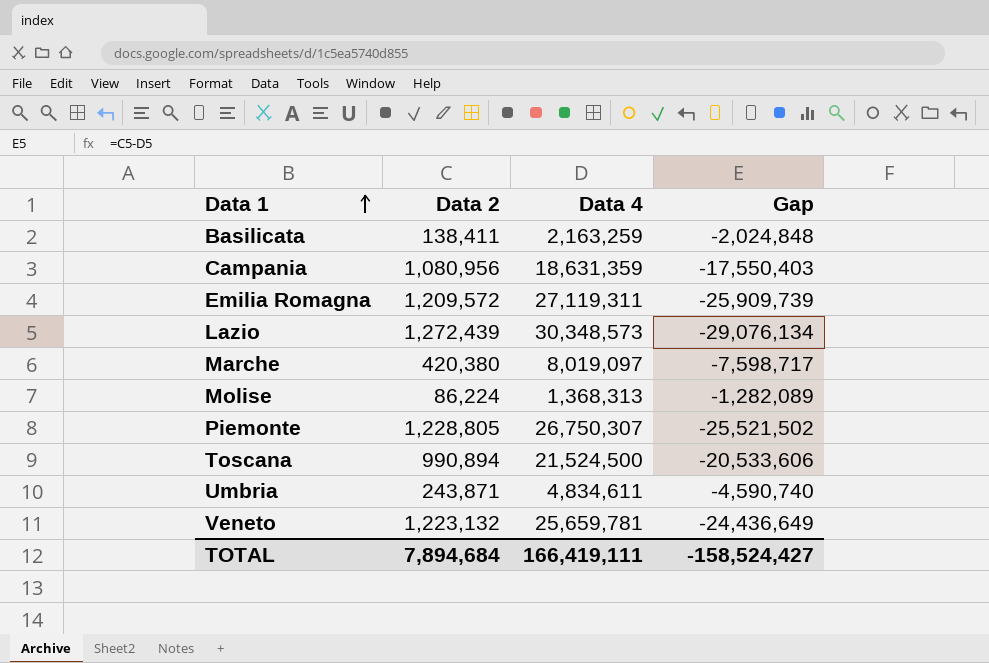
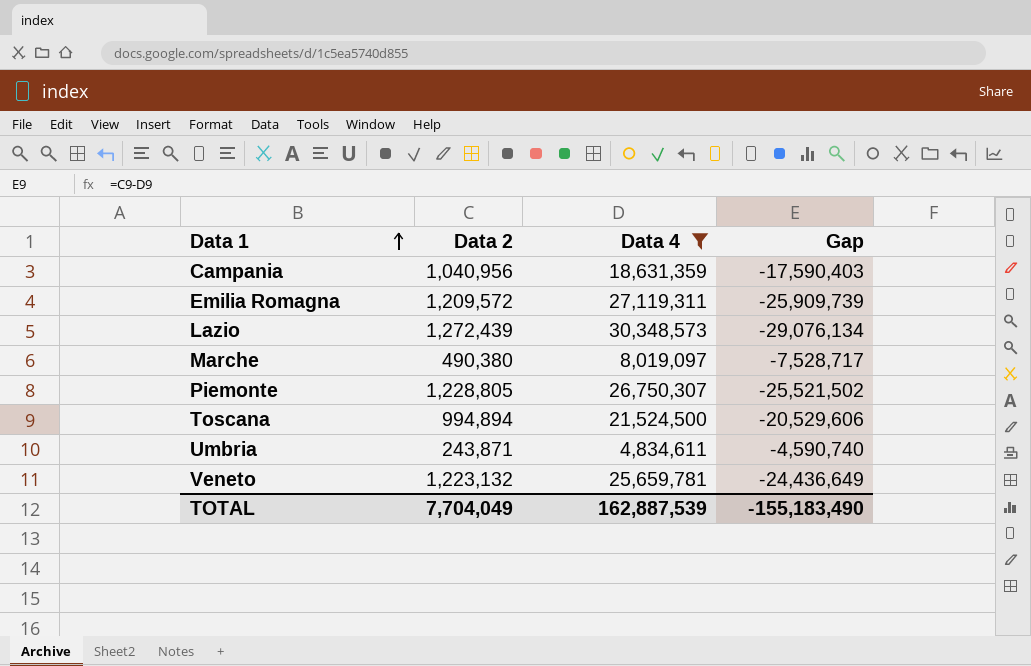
filter: none -> Data 4 >= 4,834,611
Campania | Data 2: 1,080,956 -> 1,040,956
Campania | Gap: -17,550,403 -> -17,590,403
Marche | Data 2: 420,380 -> 490,380
Marche | Gap: -7,598,717 -> -7,528,717
Toscana | Data 2: 990,894 -> 994,894
Toscana | Gap: -20,533,606 -> -20,529,606
TOTAL | Data 2: 7,894,684 -> 7,704,049
TOTAL | Data 4: 166,419,111 -> 162,887,539
TOTAL | Gap: -158,524,427 -> -155,183,490

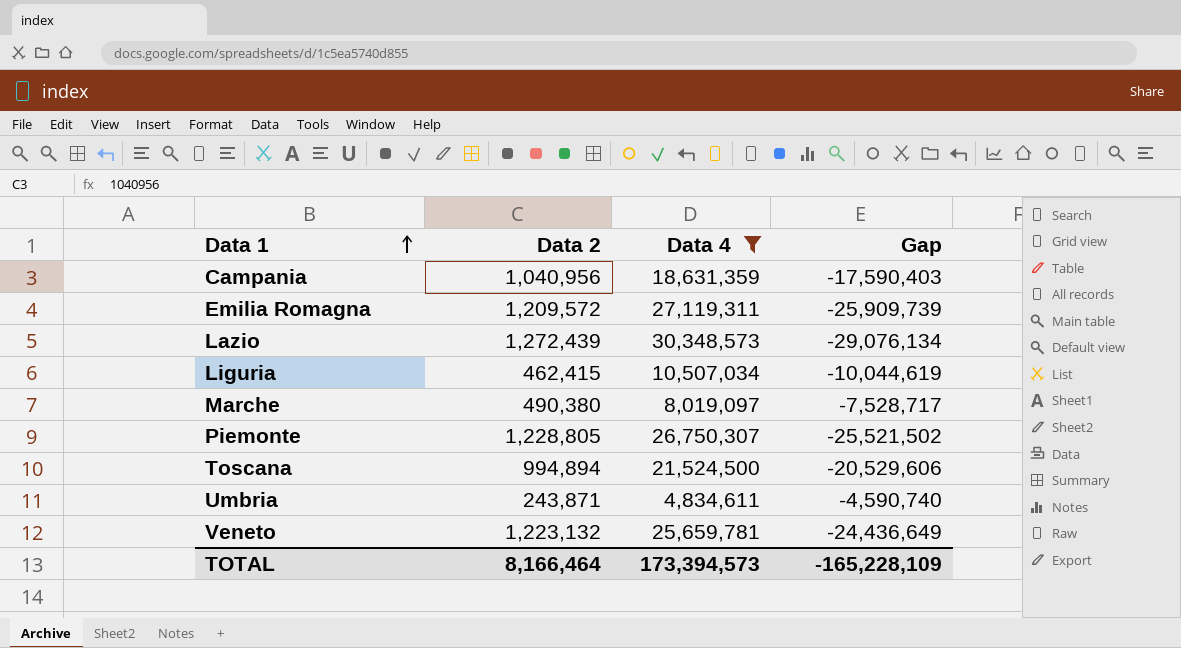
row Liguria: none -> 462,415 | 10,507,034 | -10,044,619
TOTAL | Data 2: 7,704,049 -> 8,166,464
TOTAL | Data 4: 162,887,539 -> 173,394,573
TOTAL | Gap: -155,183,490 -> -165,228,109

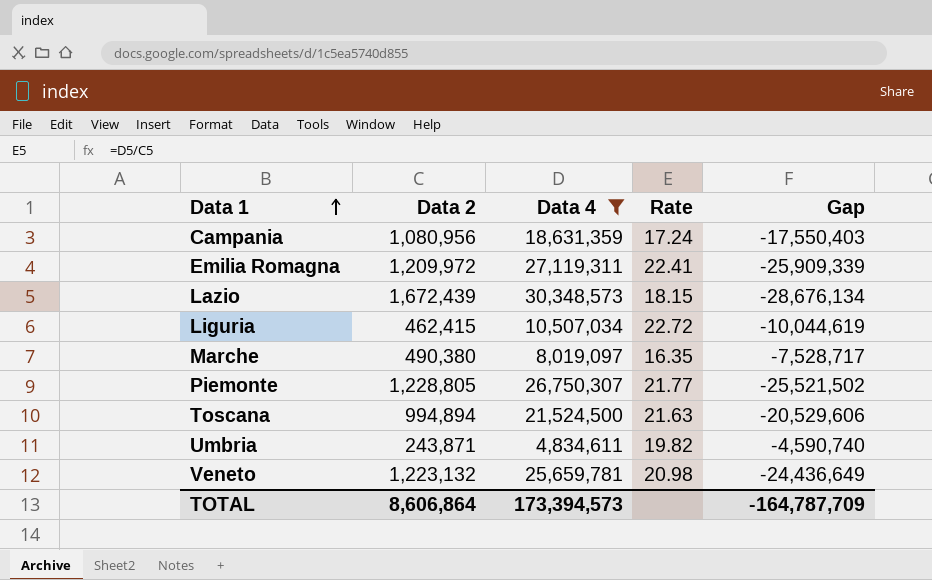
column Rate | formula: none -> [Data 4] / [Data 2]
Campania | Data 2: 1,040,956 -> 1,080,956
Campania | Gap: -17,590,403 -> -17,550,403
Emilia Romagna | Data 2: 1,209,572 -> 1,209,972
Emilia Romagna | Gap: -25,909,739 -> -25,909,339
Lazio | Data 2: 1,272,439 -> 1,672,439
Lazio | Gap: -29,076,134 -> -28,676,134
TOTAL | Data 2: 8,166,464 -> 8,606,864
TOTAL | Gap: -165,228,109 -> -164,787,709

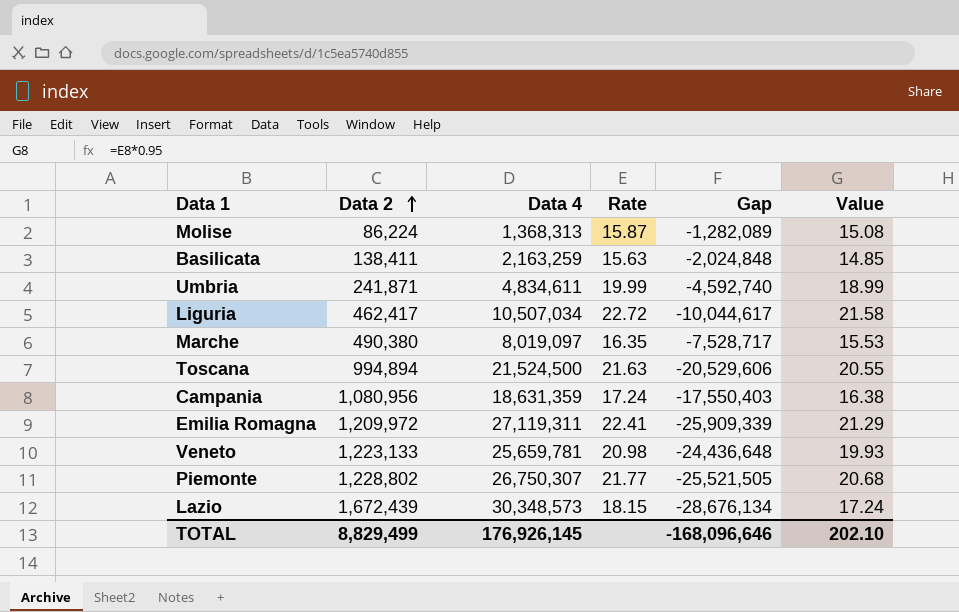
filter: Data 4 >= 4,834,611 -> none
row order: Data 1 ascending -> Data 2 ascending
column Value | formula: none -> [Rate] * 0.95
Umbria | Data 2: 243,871 -> 241,871
Umbria | Rate: 19.82 -> 19.99
Umbria | Gap: -4,590,740 -> -4,592,740
Liguria | Data 2: 462,415 -> 462,417
Liguria | Gap: -10,044,619 -> -10,044,617
Veneto | Data 2: 1,223,132 -> 1,223,133
Veneto | Gap: -24,436,649 -> -24,436,648
Piemonte | Data 2: 1,228,805 -> 1,228,802
Piemonte | Gap: -25,521,502 -> -25,521,505
TOTAL | Data 2: 8,606,864 -> 8,829,499
TOTAL | Data 4: 173,394,573 -> 176,926,145
TOTAL | Gap: -164,787,709 -> -168,096,646

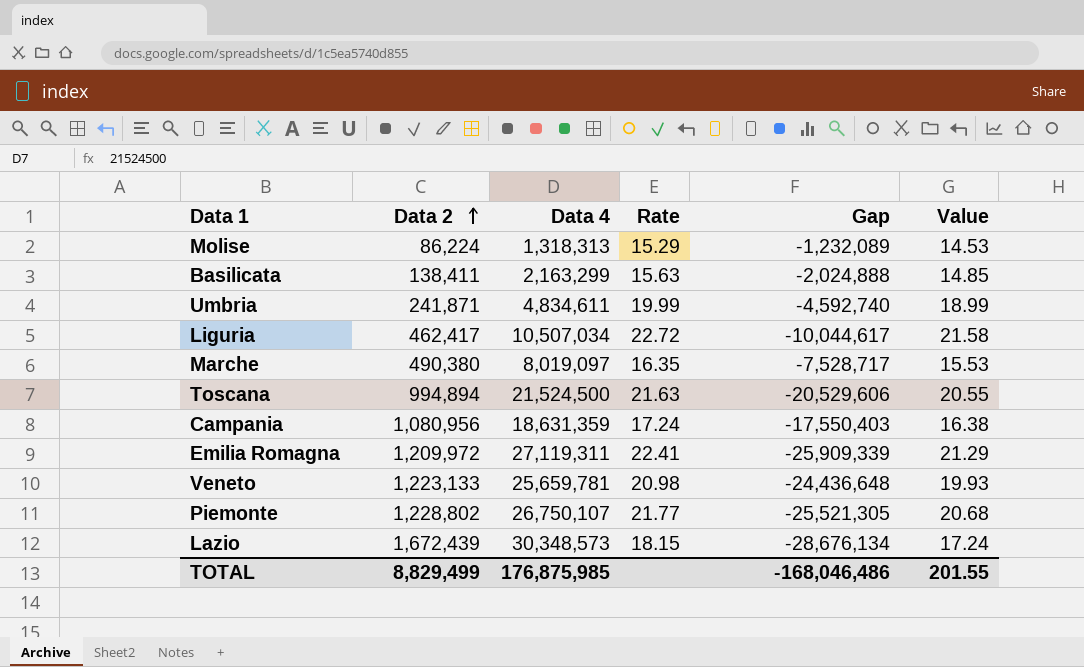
Molise | Data 4: 1,368,313 -> 1,318,313
Molise | Rate: 15.87 -> 15.29
Molise | Gap: -1,282,089 -> -1,232,089
Molise | Value: 15.08 -> 14.53
Basilicata | Data 4: 2,163,259 -> 2,163,299
Basilicata | Gap: -2,024,848 -> -2,024,888
Piemonte | Data 4: 26,750,307 -> 26,750,107
Piemonte | Gap: -25,521,505 -> -25,521,305
TOTAL | Data 4: 176,926,145 -> 176,875,985
TOTAL | Gap: -168,096,646 -> -168,046,486
TOTAL | Value: 202.10 -> 201.55

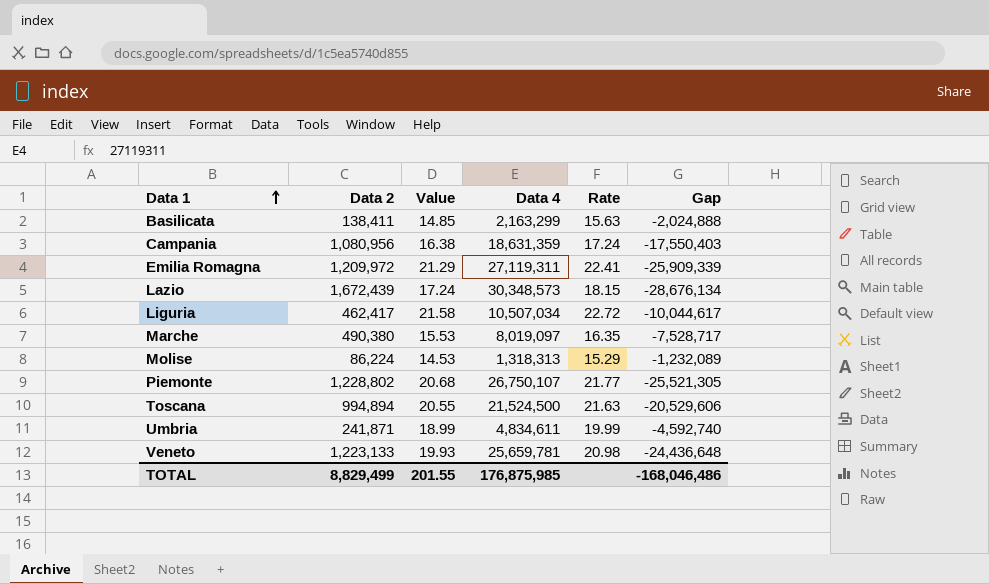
row order: Data 2 ascending -> Data 1 ascending
column Value | position: 6 -> 3

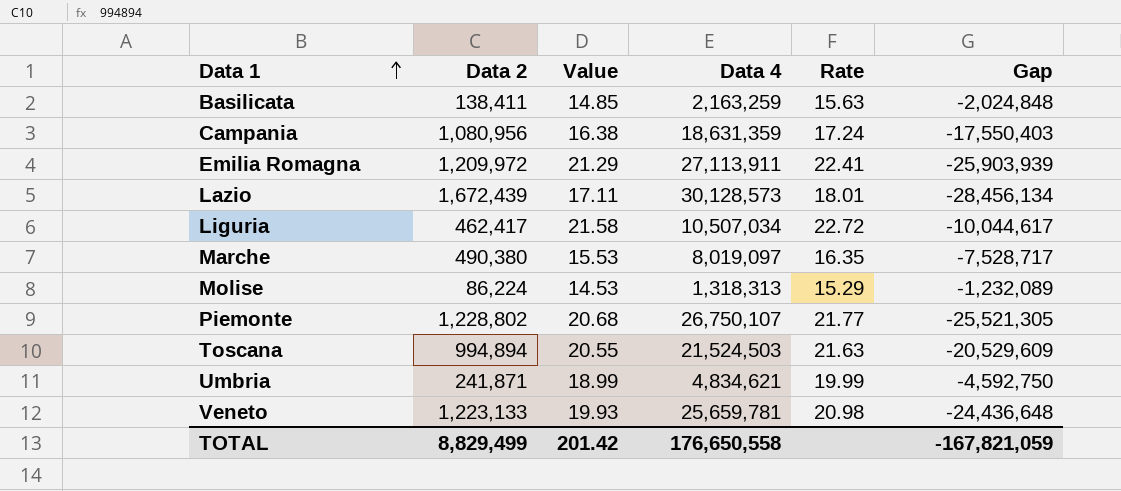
Basilicata | Data 4: 2,163,299 -> 2,163,259
Basilicata | Gap: -2,024,888 -> -2,024,848
Emilia Romagna | Data 4: 27,119,311 -> 27,113,911
Emilia Romagna | Gap: -25,909,339 -> -25,903,939
Lazio | Value: 17.24 -> 17.11
Lazio | Data 4: 30,348,573 -> 30,128,573
Lazio | Rate: 18.15 -> 18.01
Lazio | Gap: -28,676,134 -> -28,456,134
Toscana | Data 4: 21,524,500 -> 21,524,503
Toscana | Gap: -20,529,606 -> -20,529,609
Umbria | Data 4: 4,834,611 -> 4,834,621
Umbria | Gap: -4,592,740 -> -4,592,750
TOTAL | Value: 201.55 -> 201.42
TOTAL | Data 4: 176,875,985 -> 176,650,558
TOTAL | Gap: -168,046,486 -> -167,821,059

